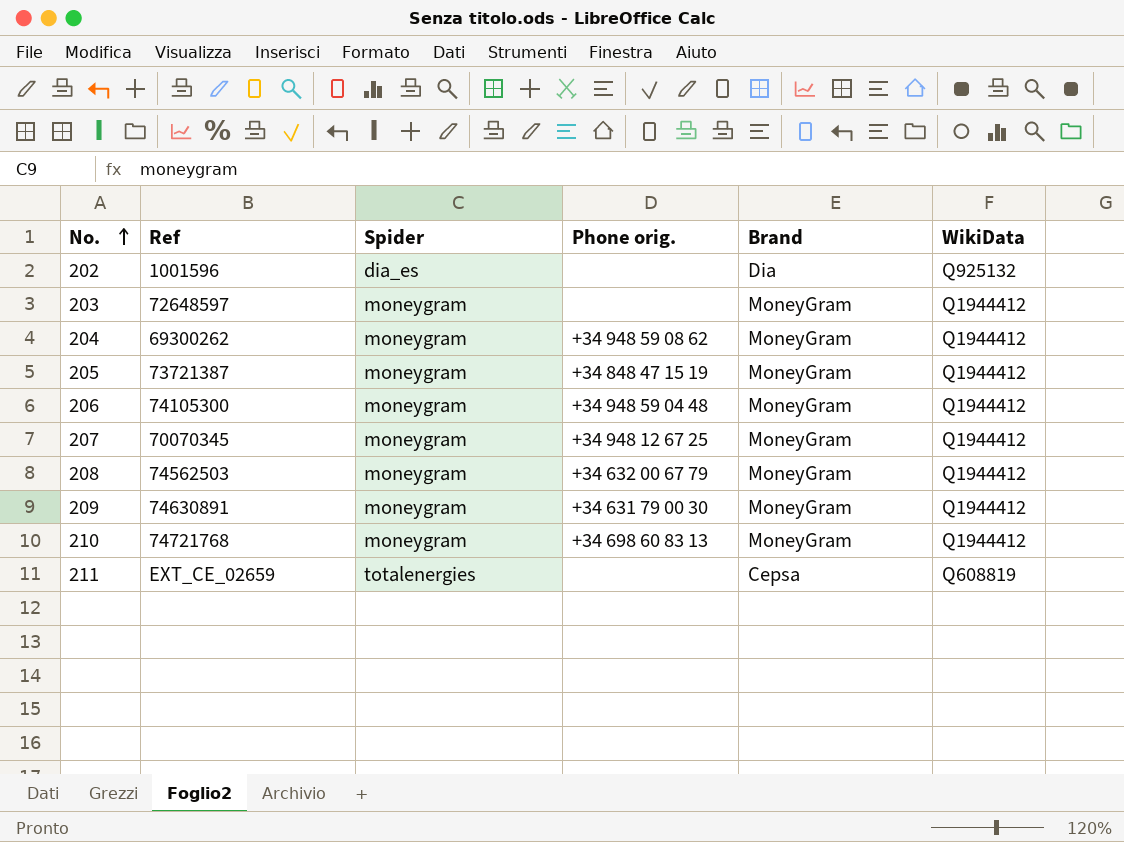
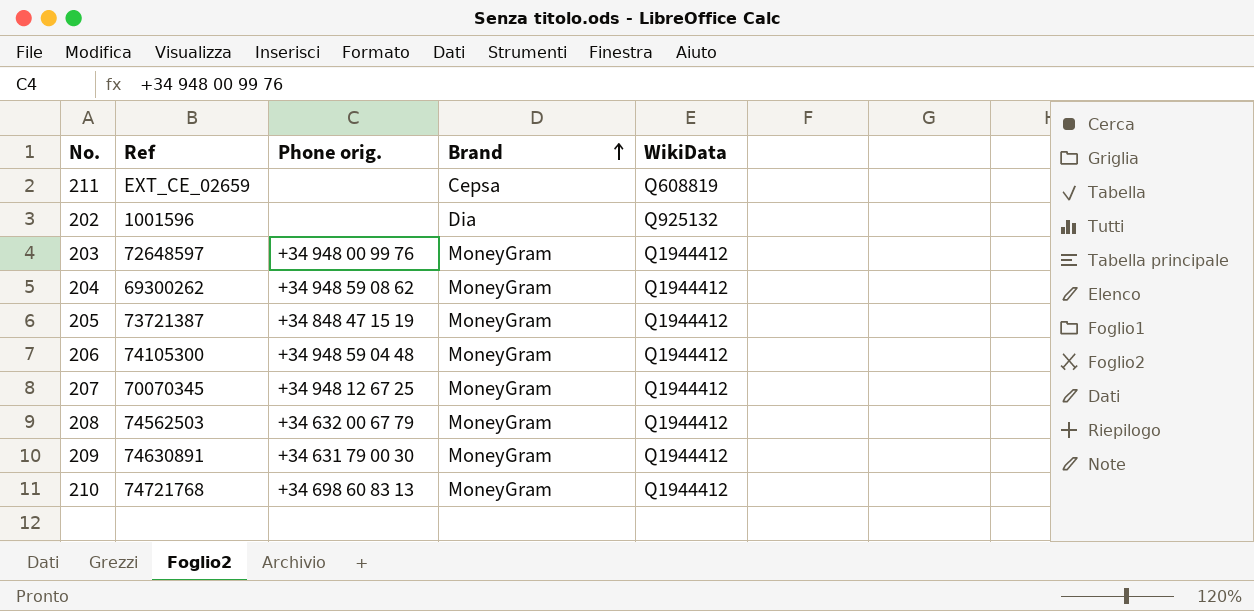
row order: No. ascending -> Brand ascending
column Spider | position: 3 -> none
203 | Phone orig.: none -> +34 948 00 99 76

